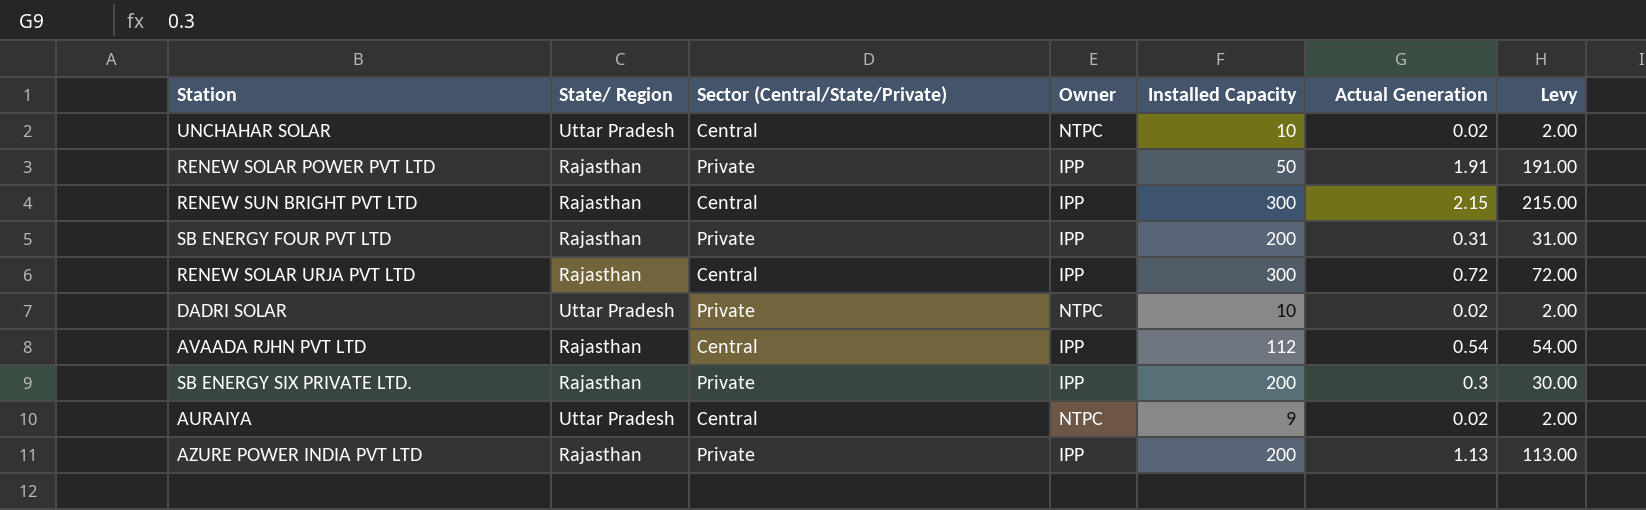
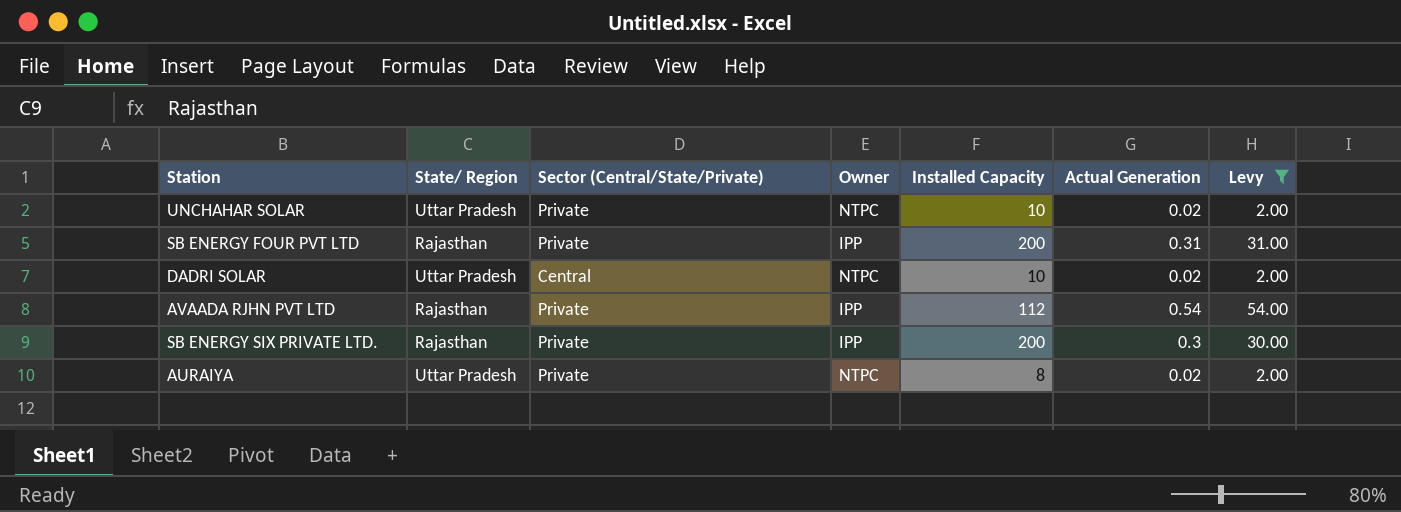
filter: none -> Levy <= 54.00
UNCHAHAR SOLAR | Sector (Central/State/Private): Central -> Private
DADRI SOLAR | Sector (Central/State/Private): Private -> Central
AVAADA RJHN PVT LTD | Sector (Central/State/Private): Central -> Private
AURAIYA | Sector (Central/State/Private): Central -> Private
AURAIYA | Installed Capacity: 9 -> 8

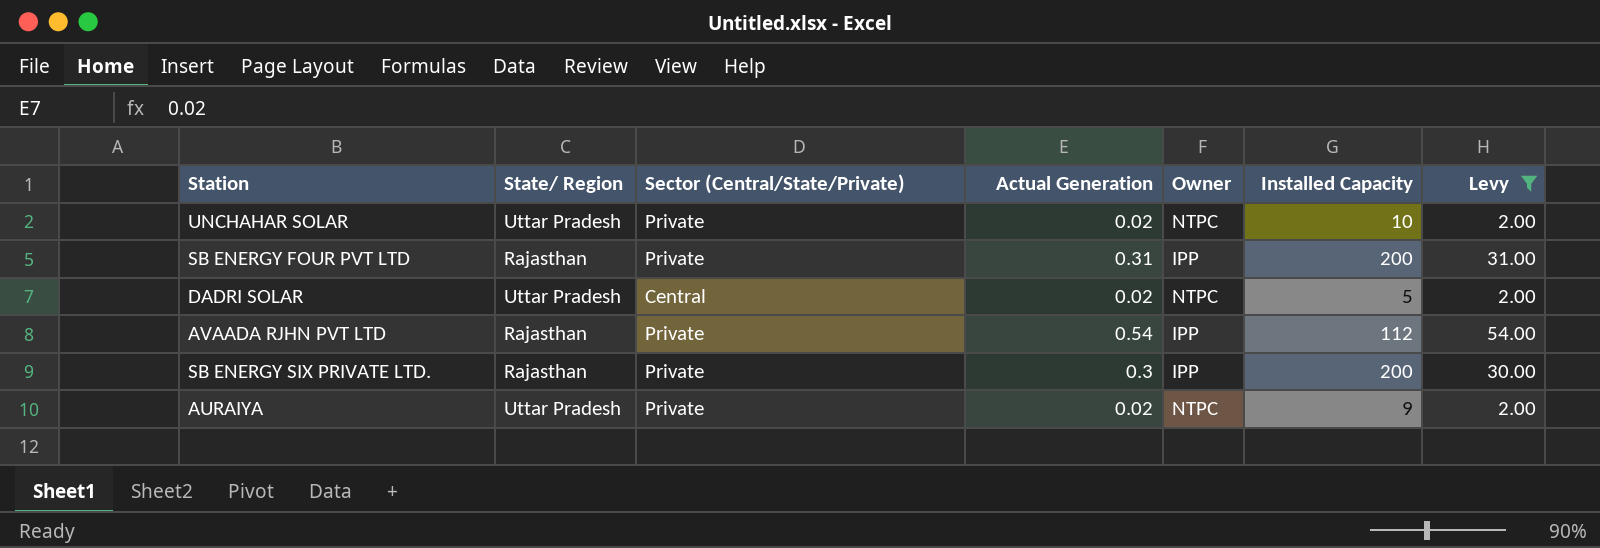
column Actual Generation | position: 6 -> 4
DADRI SOLAR | Installed Capacity: 10 -> 5
AURAIYA | Installed Capacity: 8 -> 9

